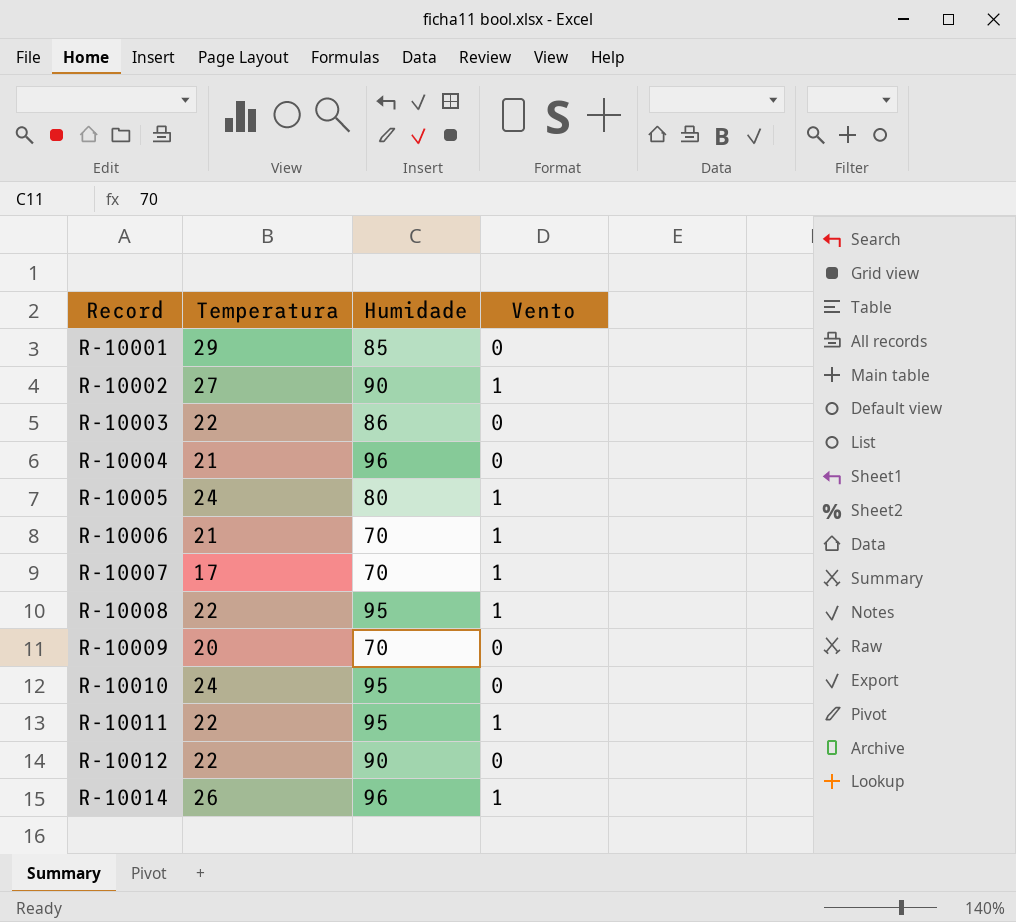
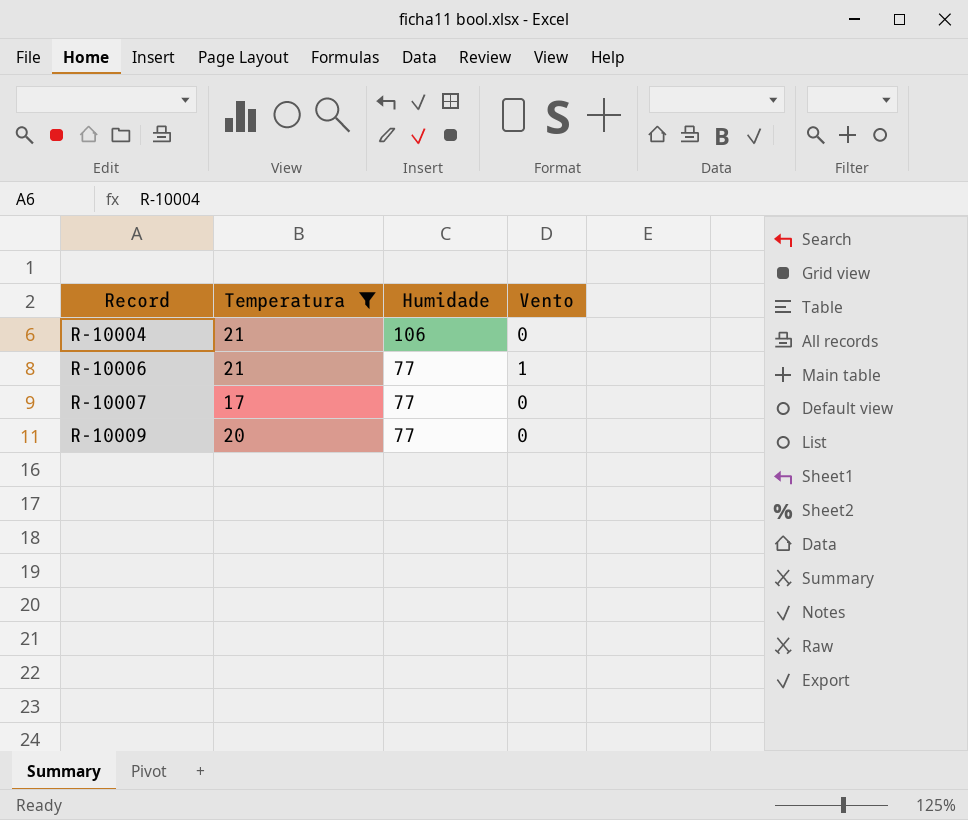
filter: none -> Temperatura <= 21
R-10004 | Humidade: 96 -> 106
R-10006 | Humidade: 70 -> 77
R-10007 | Humidade: 70 -> 77
R-10007 | Vento: 1 -> 0
R-10009 | Humidade: 70 -> 77

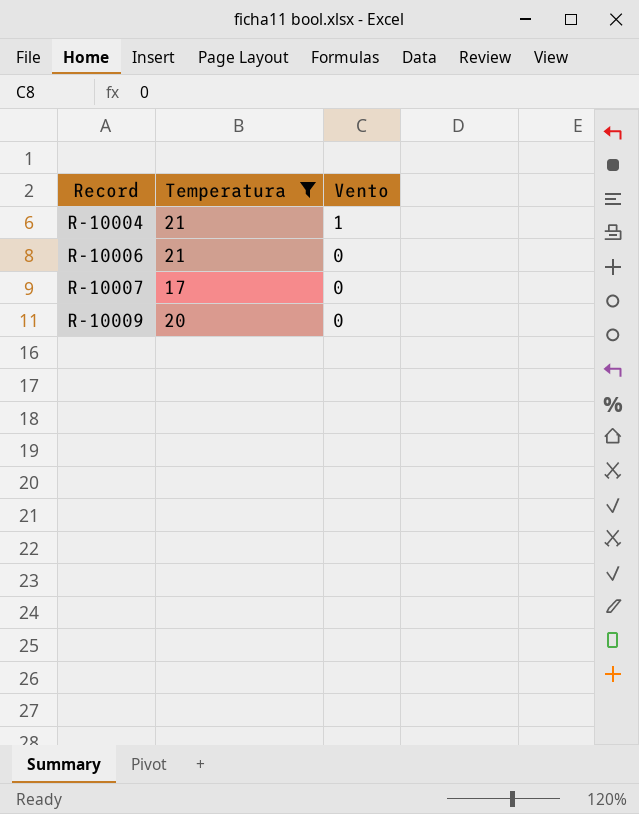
column Humidade | position: 3 -> none
R-10004 | Vento: 0 -> 1
R-10006 | Vento: 1 -> 0

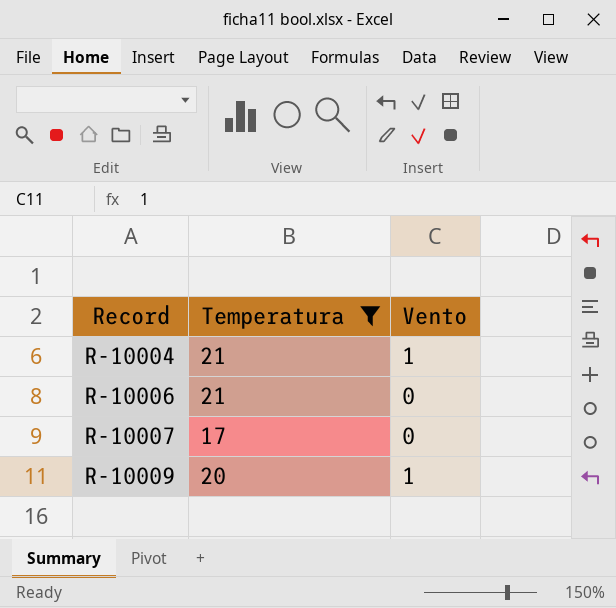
R-10009 | Vento: 0 -> 1

